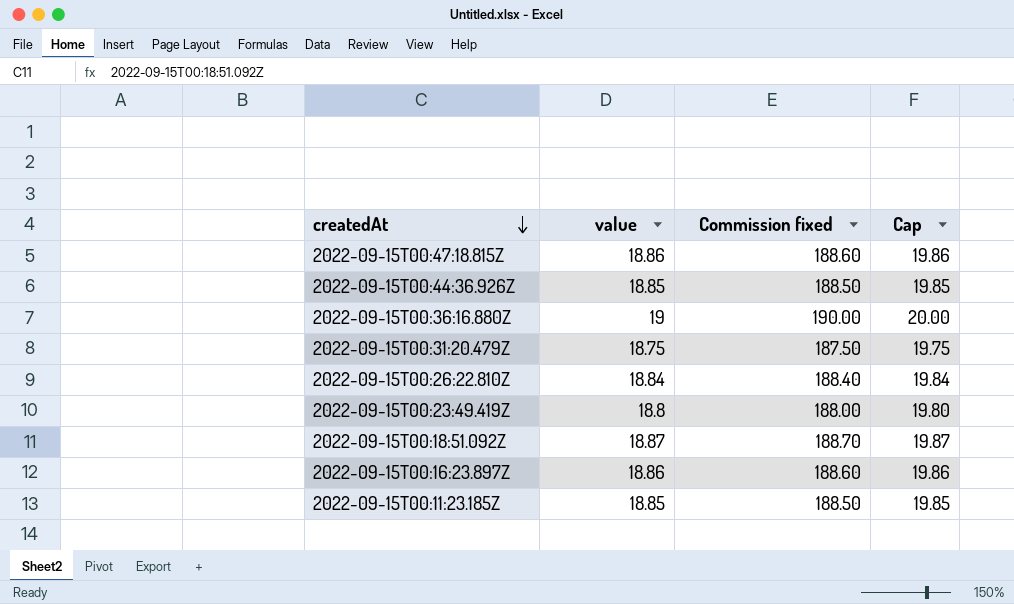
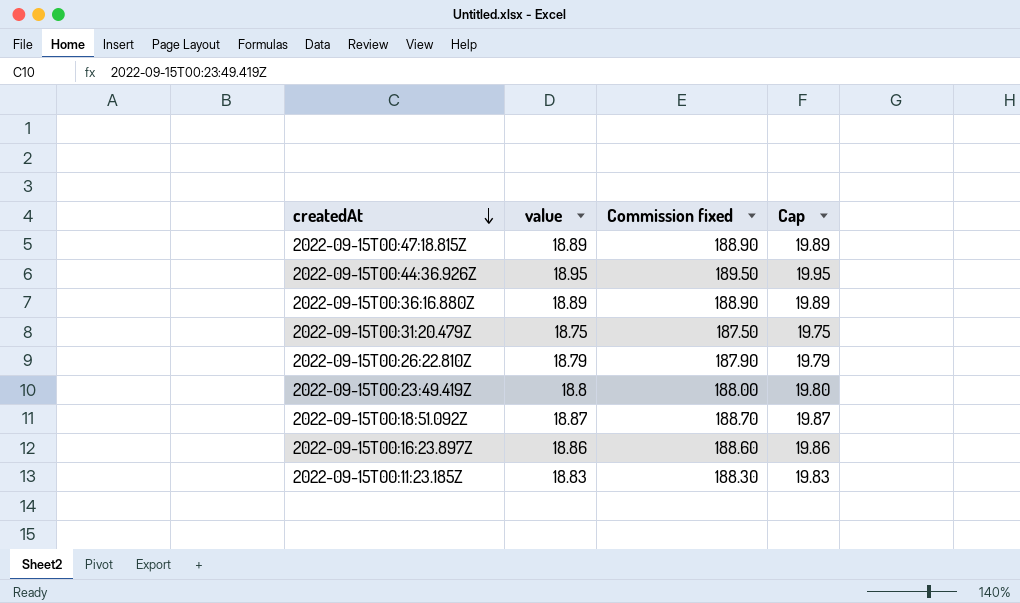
2022-09-15T00:47:18.815Z | value: 18.86 -> 18.89
2022-09-15T00:47:18.815Z | Commission fixed: 188.60 -> 188.90
2022-09-15T00:47:18.815Z | Cap: 19.86 -> 19.89
2022-09-15T00:44:36.926Z | value: 18.85 -> 18.95
2022-09-15T00:44:36.926Z | Commission fixed: 188.50 -> 189.50
2022-09-15T00:44:36.926Z | Cap: 19.85 -> 19.95
2022-09-15T00:36:16.880Z | value: 19 -> 18.89
2022-09-15T00:36:16.880Z | Commission fixed: 190.00 -> 188.90
2022-09-15T00:36:16.880Z | Cap: 20.00 -> 19.89
2022-09-15T00:26:22.810Z | value: 18.84 -> 18.79
2022-09-15T00:26:22.810Z | Commission fixed: 188.40 -> 187.90
2022-09-15T00:26:22.810Z | Cap: 19.84 -> 19.79
2022-09-15T00:11:23.185Z | value: 18.85 -> 18.83
2022-09-15T00:11:23.185Z | Commission fixed: 188.50 -> 188.30
2022-09-15T00:11:23.185Z | Cap: 19.85 -> 19.83

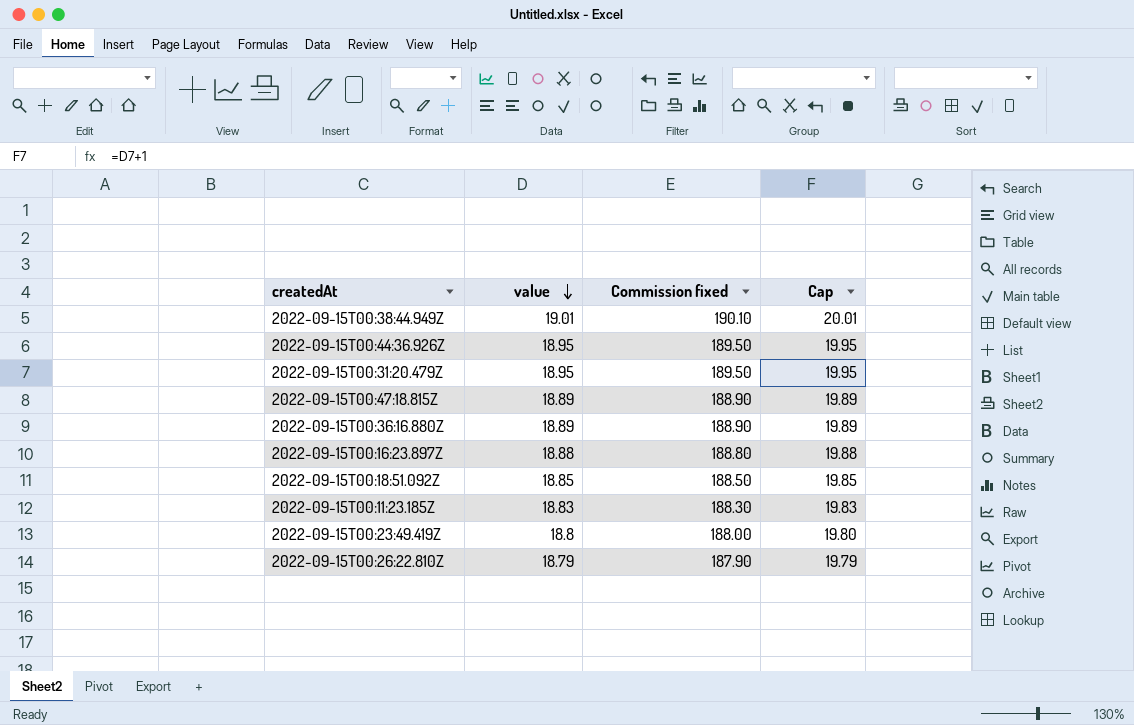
row order: createdAt descending -> value descending
row 2022-09-15T00:38:44.949Z: none -> 19.01 | 190.10 | 20.01
2022-09-15T00:31:20.479Z | value: 18.75 -> 18.95
2022-09-15T00:31:20.479Z | Commission fixed: 187.50 -> 189.50
2022-09-15T00:31:20.479Z | Cap: 19.75 -> 19.95
2022-09-15T00:16:23.897Z | value: 18.86 -> 18.88
2022-09-15T00:16:23.897Z | Commission fixed: 188.60 -> 188.80
2022-09-15T00:16:23.897Z | Cap: 19.86 -> 19.88
2022-09-15T00:18:51.092Z | value: 18.87 -> 18.85
2022-09-15T00:18:51.092Z | Commission fixed: 188.70 -> 188.50
2022-09-15T00:18:51.092Z | Cap: 19.87 -> 19.85

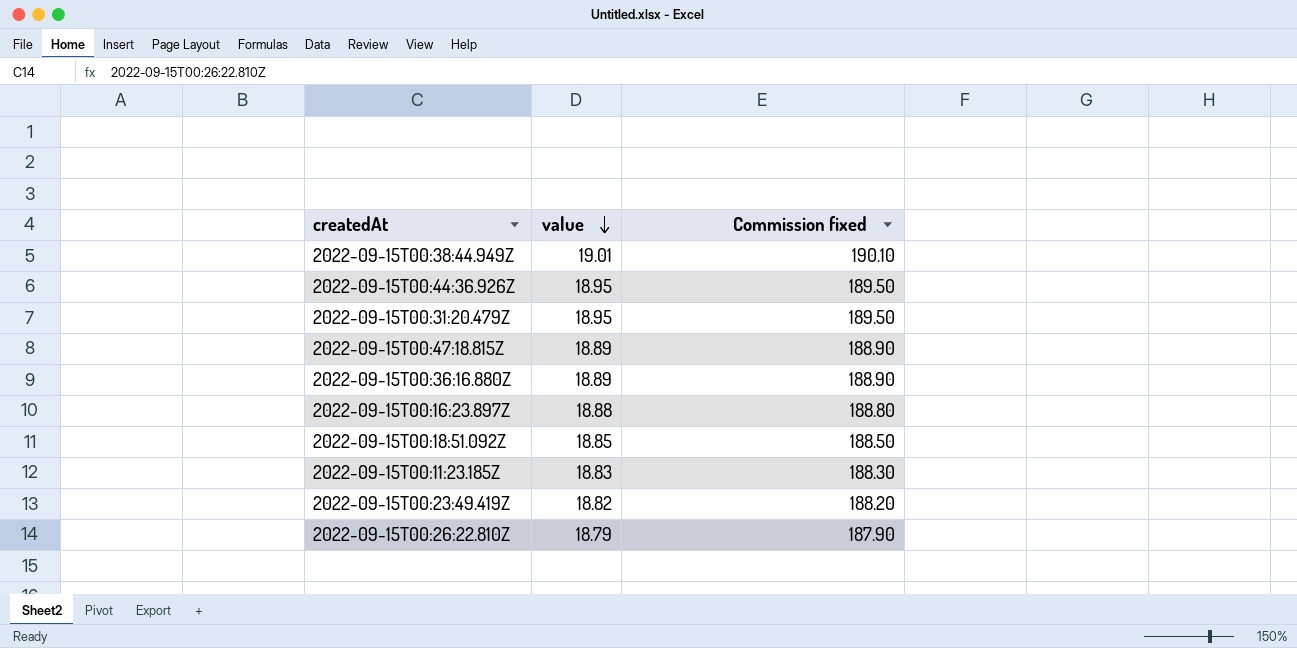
column Cap | formula: [value] + 1 -> none
2022-09-15T00:23:49.419Z | value: 18.8 -> 18.82
2022-09-15T00:23:49.419Z | Commission fixed: 188.00 -> 188.20

